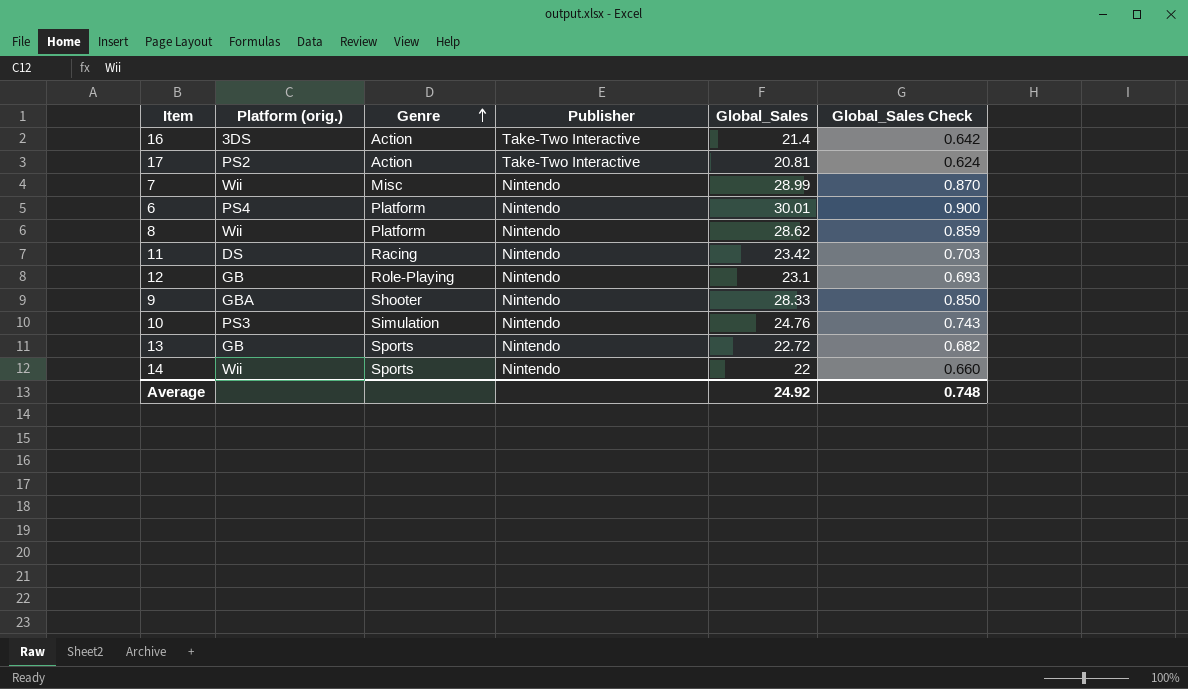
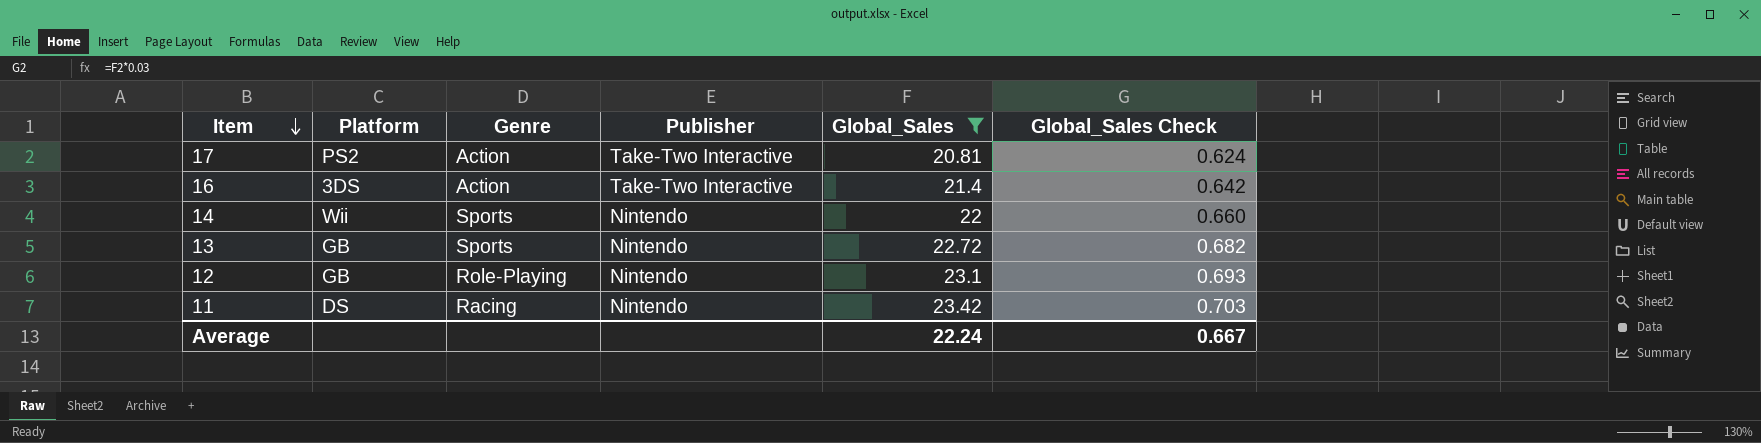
filter: none -> Global_Sales <= 23.42
row order: Genre ascending -> Item descending
column name: Platform (orig.) -> Platform
Average | Global_Sales: 24.92 -> 22.24
Average | Global_Sales Check: 0.748 -> 0.667

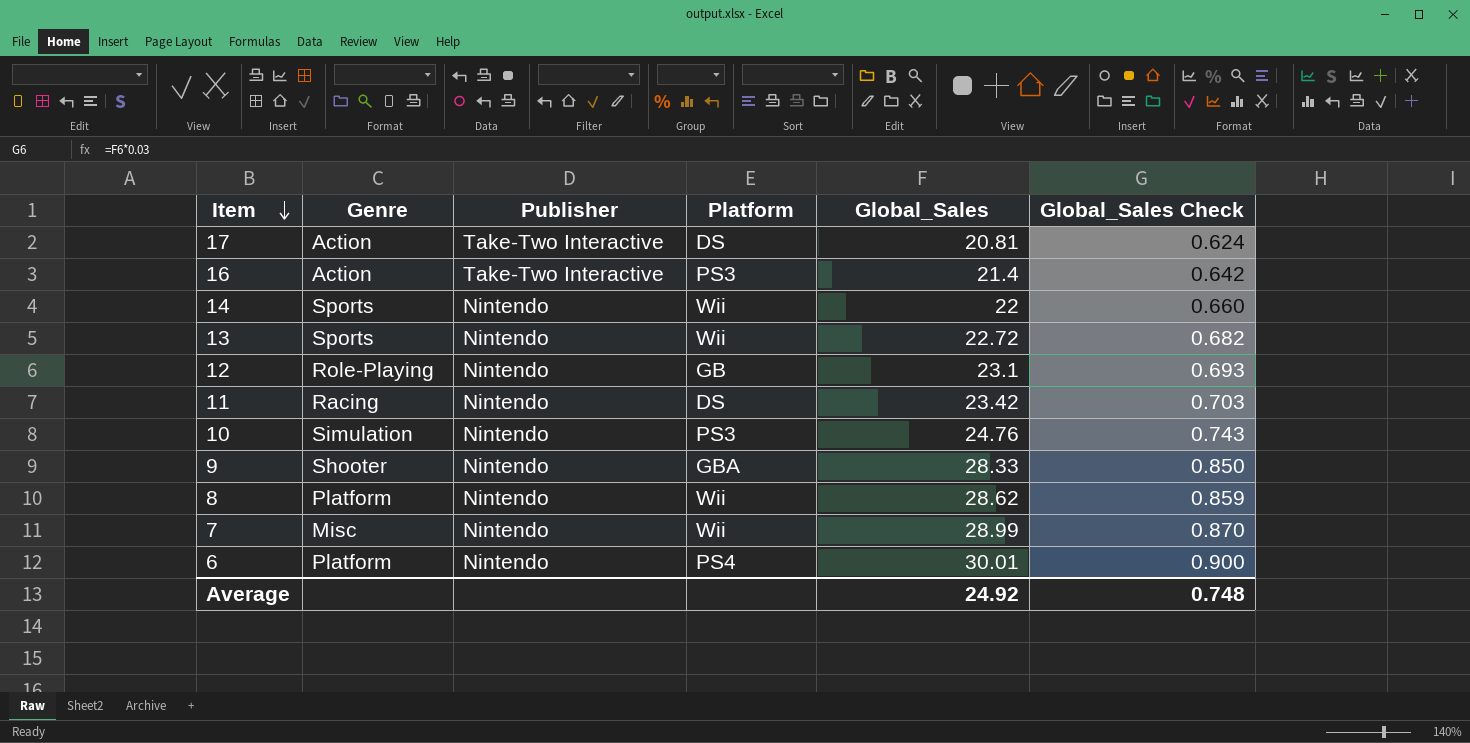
filter: Global_Sales <= 23.42 -> none
column Platform | position: 2 -> 4
17 | Platform: PS2 -> DS
16 | Platform: 3DS -> PS3
13 | Platform: GB -> Wii
Average | Global_Sales: 22.24 -> 24.92
Average | Global_Sales Check: 0.667 -> 0.748

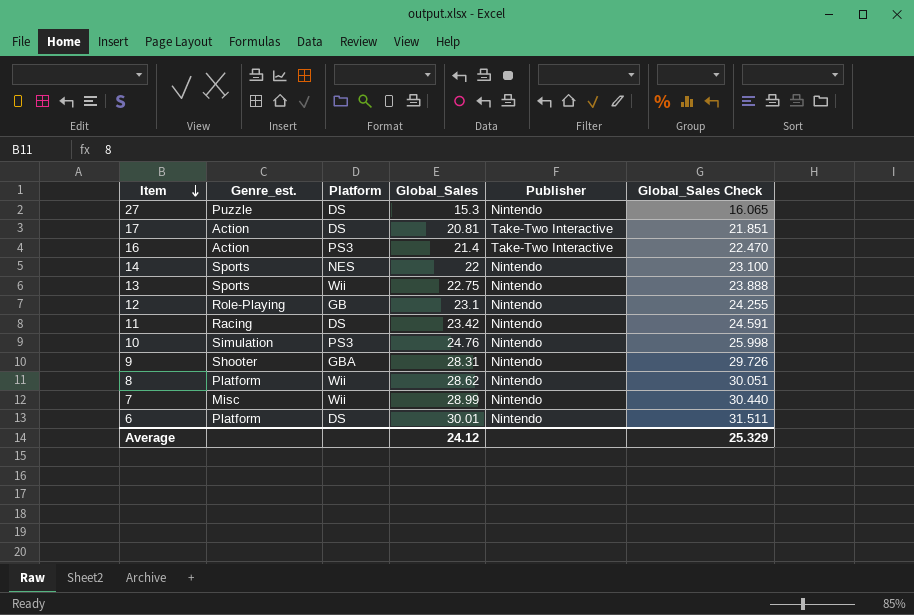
column name: Genre -> Genre_est.
column Publisher | position: 3 -> 5
column Global_Sales Check | formula: [Global_Sales] * 0.03 -> [Global_Sales] * 1.05
row 27: none -> Puzzle | DS | 15.3 | Nintendo | 16.065
14 | Platform: Wii -> NES
13 | Global_Sales: 22.72 -> 22.75
9 | Global_Sales: 28.33 -> 28.31
6 | Platform: PS4 -> DS
Average | Global_Sales: 24.92 -> 24.12
Average | Global_Sales Check: 0.748 -> 25.329

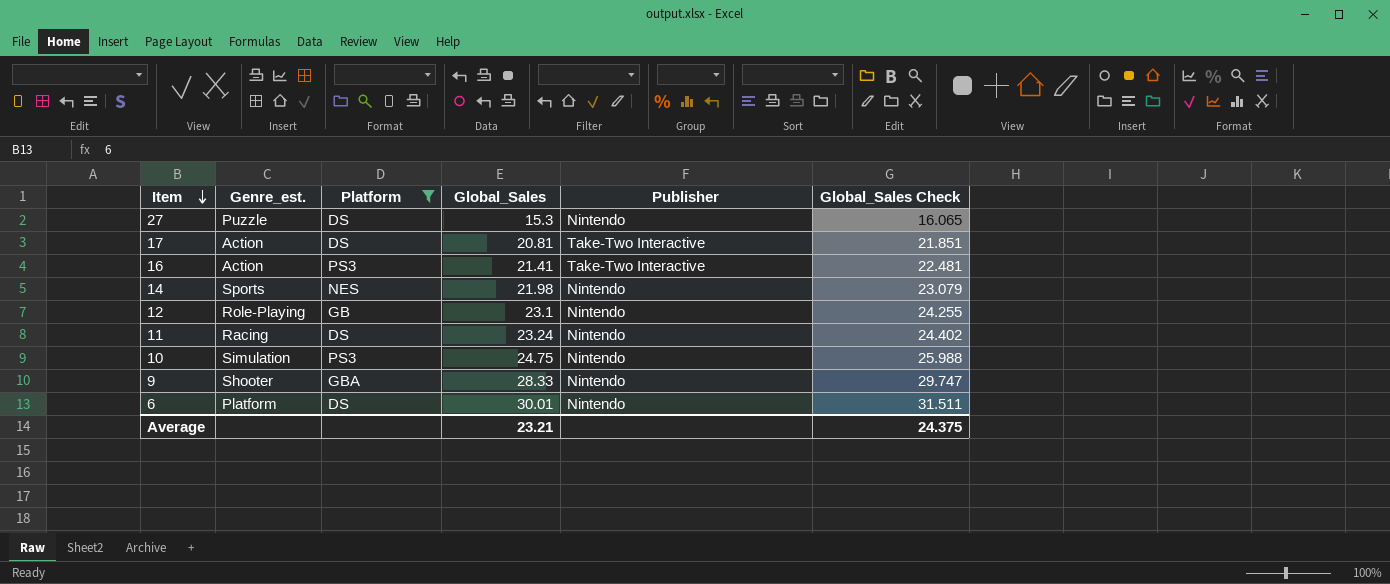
filter: none -> Platform != Wii
16 | Global_Sales: 21.4 -> 21.41
16 | Global_Sales Check: 22.470 -> 22.481
14 | Global_Sales: 22 -> 21.98
14 | Global_Sales Check: 23.100 -> 23.079
11 | Global_Sales: 23.42 -> 23.24
11 | Global_Sales Check: 24.591 -> 24.402
10 | Global_Sales: 24.76 -> 24.75
10 | Global_Sales Check: 25.998 -> 25.988
9 | Global_Sales: 28.31 -> 28.33
9 | Global_Sales Check: 29.726 -> 29.747
Average | Global_Sales: 24.12 -> 23.21
Average | Global_Sales Check: 25.329 -> 24.375

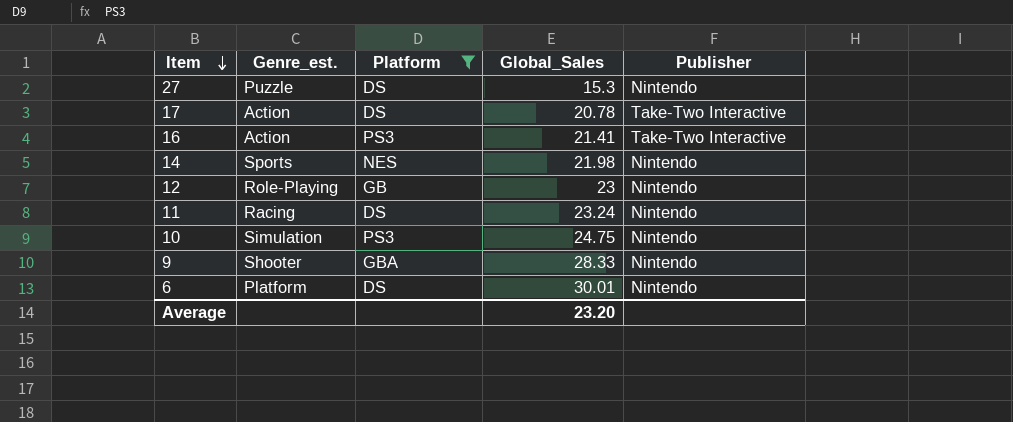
column Global_Sales Check | formula: [Global_Sales] * 1.05 -> none
17 | Global_Sales: 20.81 -> 20.78
12 | Global_Sales: 23.1 -> 23
Average | Global_Sales: 23.21 -> 23.20

